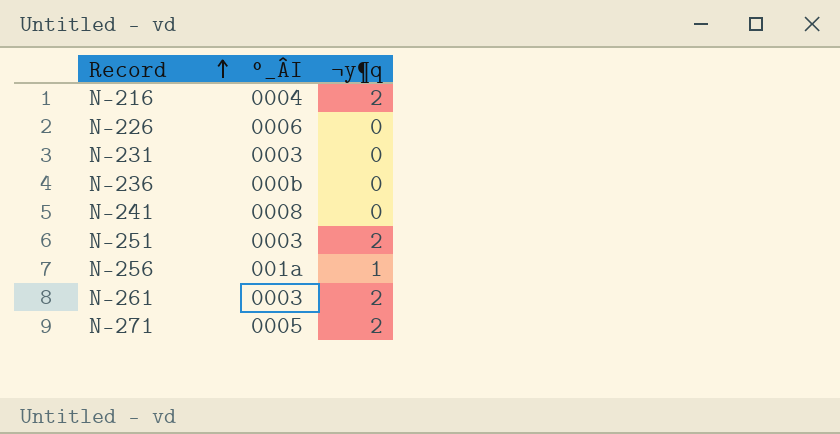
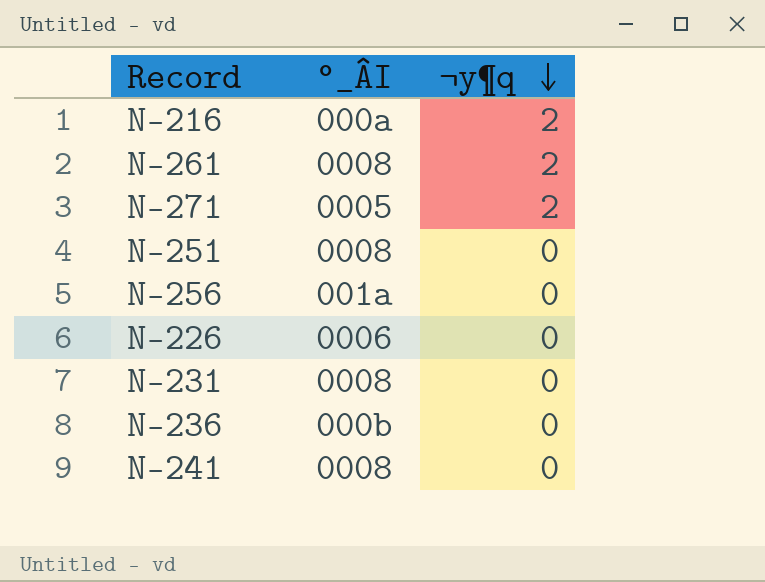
row order: Record ascending -> ¬y¶q descending
N-216 | °_ÂI: 0004 -> 000a
N-261 | °_ÂI: 0003 -> 0008
N-251 | °_ÂI: 0003 -> 0008
N-251 | ¬y¶q: 2 -> 0
N-256 | ¬y¶q: 1 -> 0
N-231 | °_ÂI: 0003 -> 0008

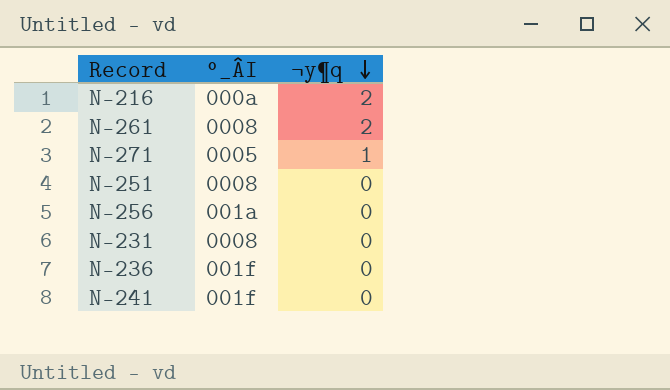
row N-226: 0006 | 0 -> none
N-271 | ¬y¶q: 2 -> 1
N-236 | °_ÂI: 000b -> 001f
N-241 | °_ÂI: 0008 -> 001f

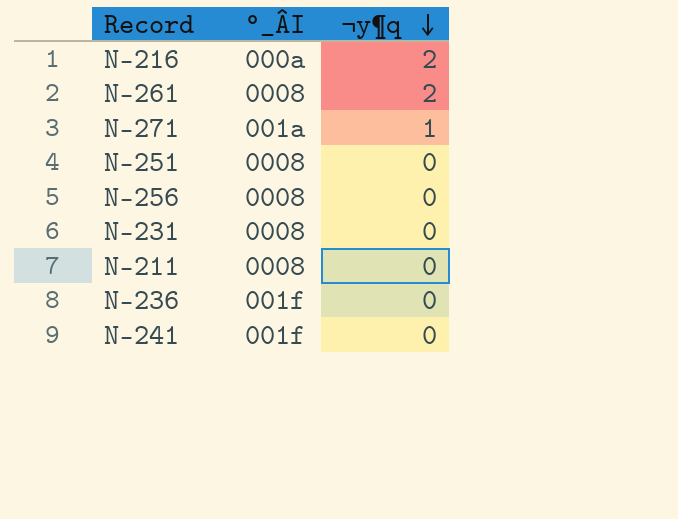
N-271 | °_ÂI: 0005 -> 001a
N-256 | °_ÂI: 001a -> 0008
row N-211: none -> 0008 | 0

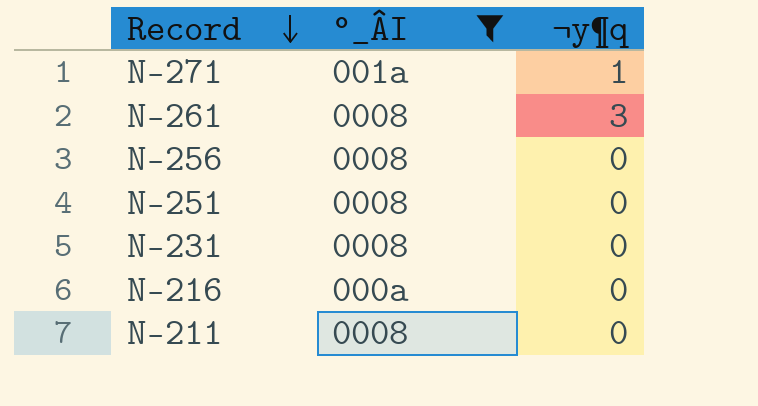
filter: none -> °_ÂI != 001f
row order: ¬y¶q descending -> Record descending
N-261 | ¬y¶q: 2 -> 3
N-216 | ¬y¶q: 2 -> 0

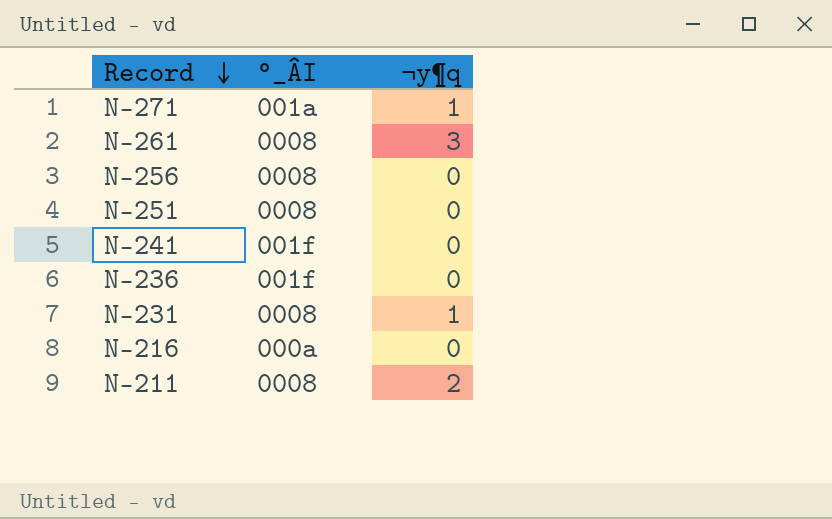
filter: °_ÂI != 001f -> none
N-231 | ¬y¶q: 0 -> 1
N-211 | ¬y¶q: 0 -> 2

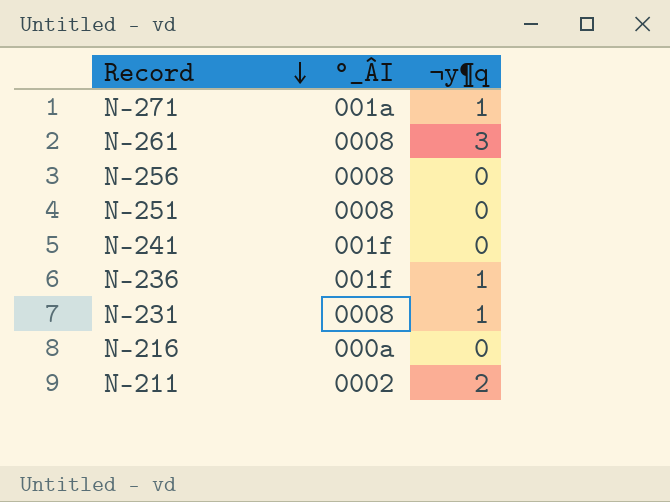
N-236 | ¬y¶q: 0 -> 1
N-211 | °_ÂI: 0008 -> 0002

